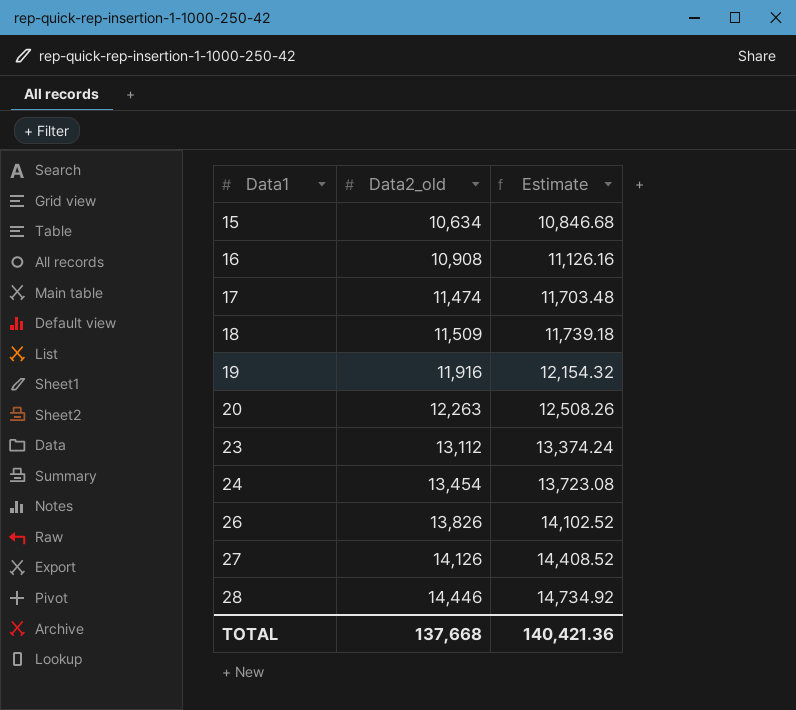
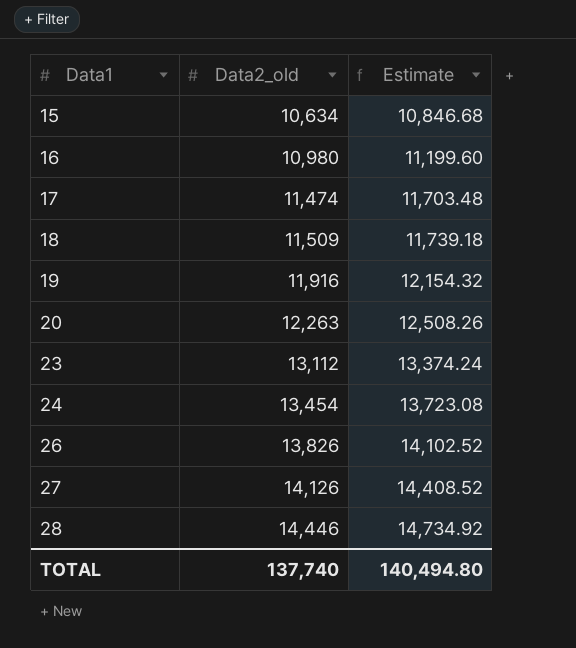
16 | Data2_old: 10,908 -> 10,980
16 | Estimate: 11,126.16 -> 11,199.60
TOTAL | Data2_old: 137,668 -> 137,740
TOTAL | Estimate: 140,421.36 -> 140,494.80

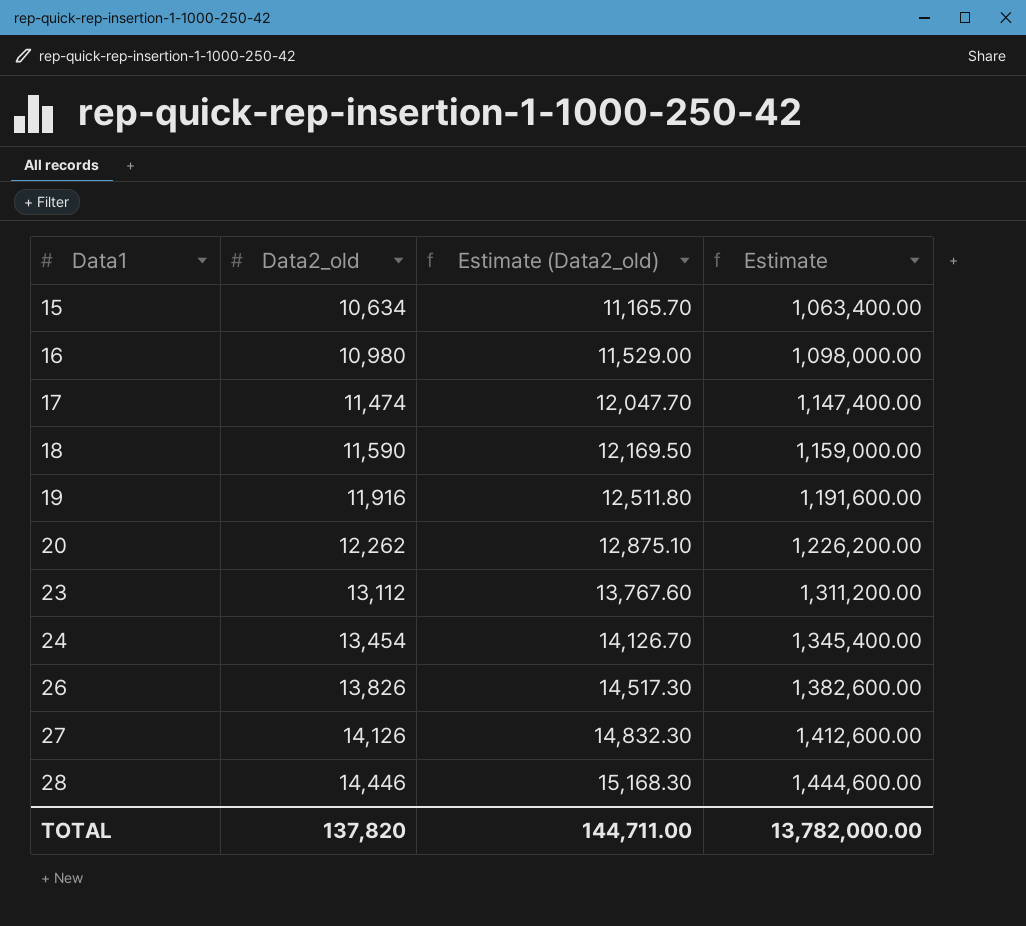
column Estimate (Data2_old) | formula: none -> [Data2_old] * 1.05
column Estimate | formula: [Data2_old] * 1.02 -> [Data2_old] * 100
18 | Data2_old: 11,509 -> 11,590
20 | Data2_old: 12,263 -> 12,262
TOTAL | Data2_old: 137,740 -> 137,820
TOTAL | Estimate: 140,494.80 -> 13,782,000.00

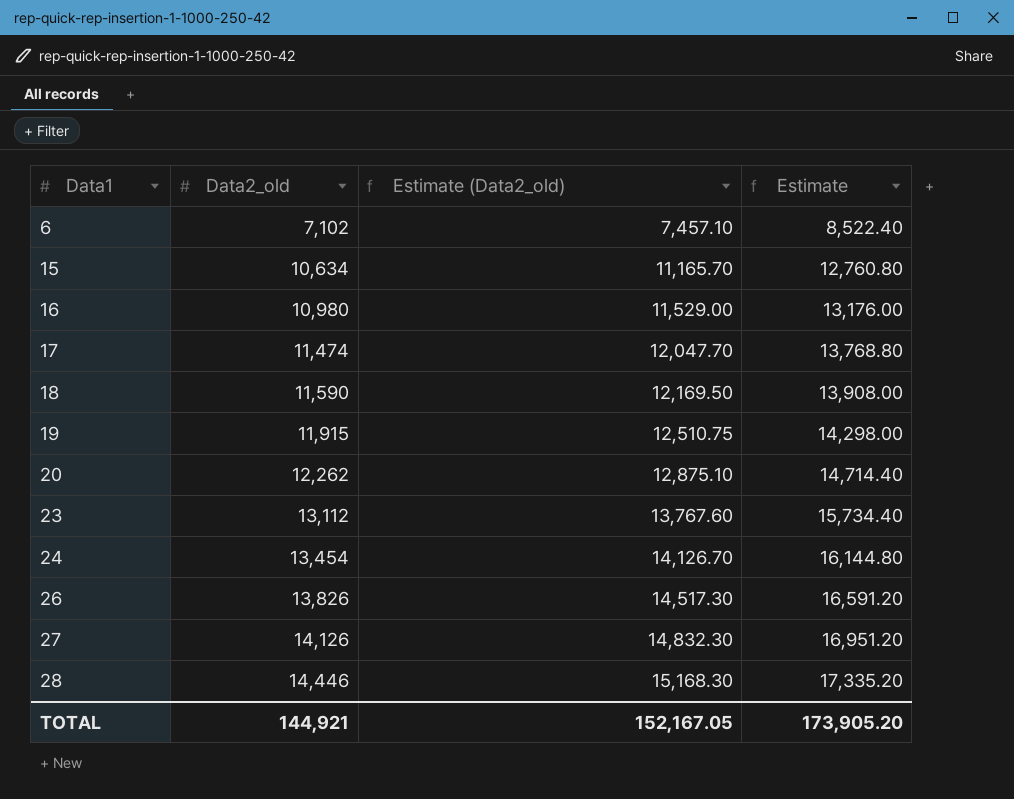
column Estimate | formula: [Data2_old] * 100 -> [Data2_old] * 1.2
row 6: none -> 7,102 | 7,457.10 | 8,522.40
19 | Data2_old: 11,916 -> 11,915
19 | Estimate (Data2_old): 12,511.80 -> 12,510.75
TOTAL | Data2_old: 137,820 -> 144,921
TOTAL | Estimate (Data2_old): 144,711.00 -> 152,167.05
TOTAL | Estimate: 13,782,000.00 -> 173,905.20

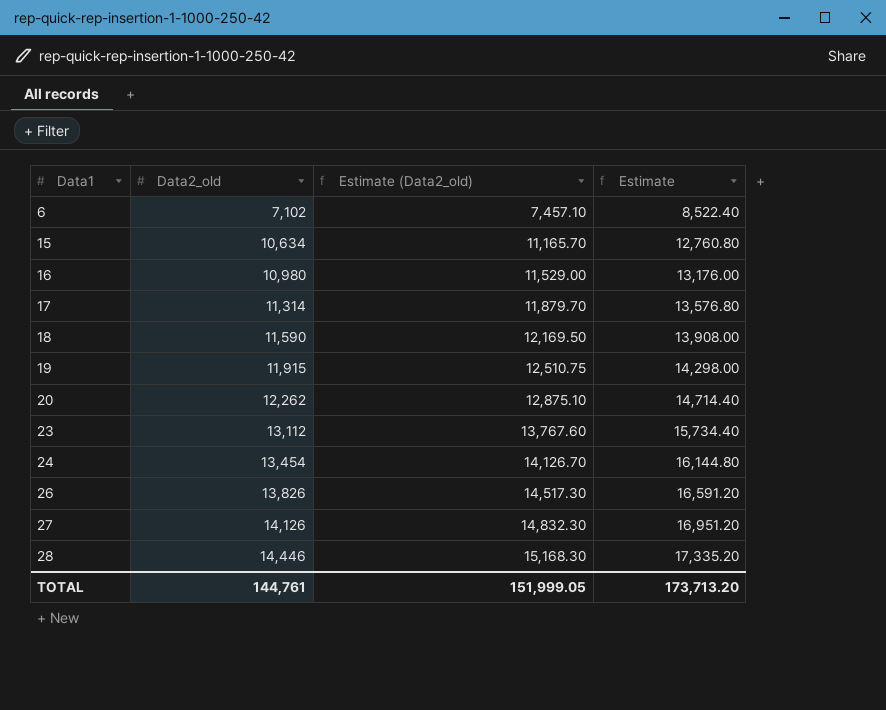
17 | Data2_old: 11,474 -> 11,314
17 | Estimate (Data2_old): 12,047.70 -> 11,879.70
17 | Estimate: 13,768.80 -> 13,576.80
TOTAL | Data2_old: 144,921 -> 144,761
TOTAL | Estimate (Data2_old): 152,167.05 -> 151,999.05
TOTAL | Estimate: 173,905.20 -> 173,713.20

